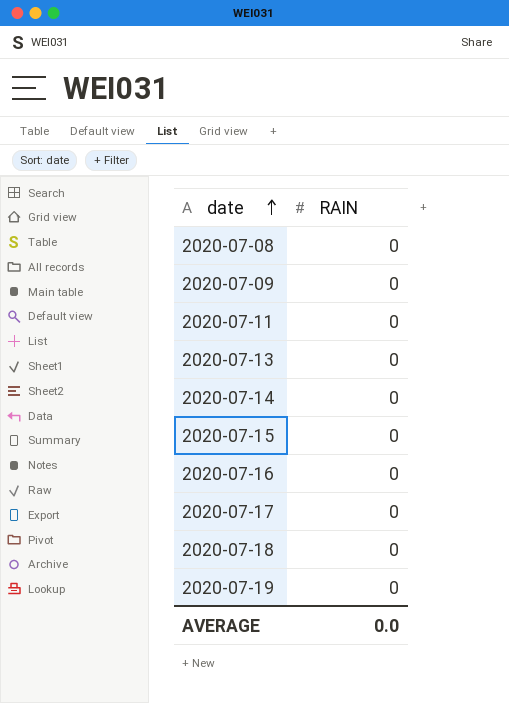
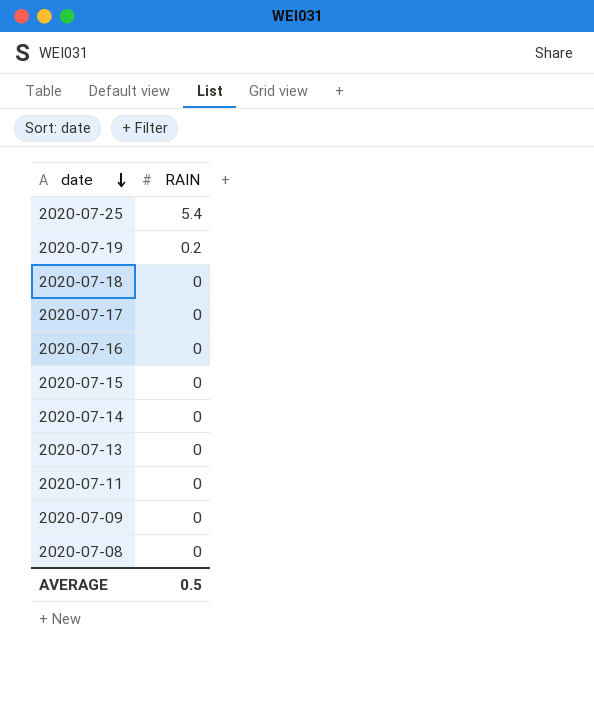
row order: date ascending -> date descending
row 2020-07-25: none -> 5.4
2020-07-19 | RAIN: 0 -> 0.2
AVERAGE | RAIN: 0.0 -> 0.5

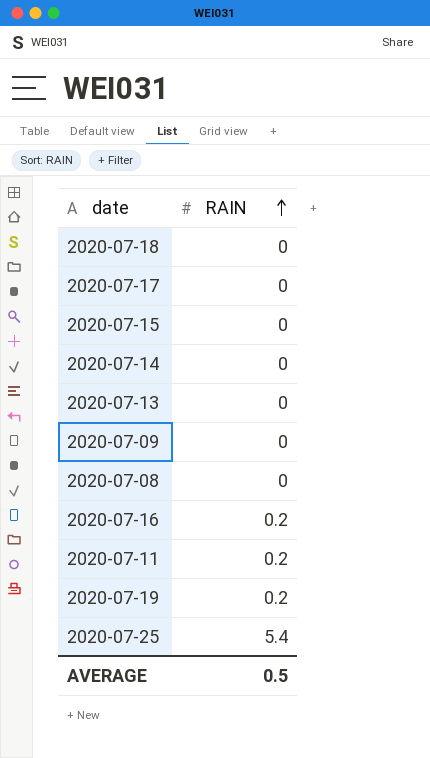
row order: date descending -> RAIN ascending
2020-07-16 | RAIN: 0 -> 0.2
2020-07-11 | RAIN: 0 -> 0.2

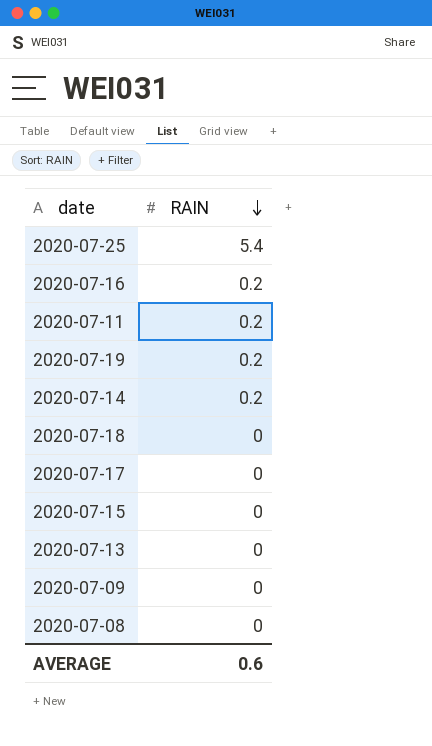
row order: RAIN ascending -> RAIN descending
2020-07-14 | RAIN: 0 -> 0.2
AVERAGE | RAIN: 0.5 -> 0.6

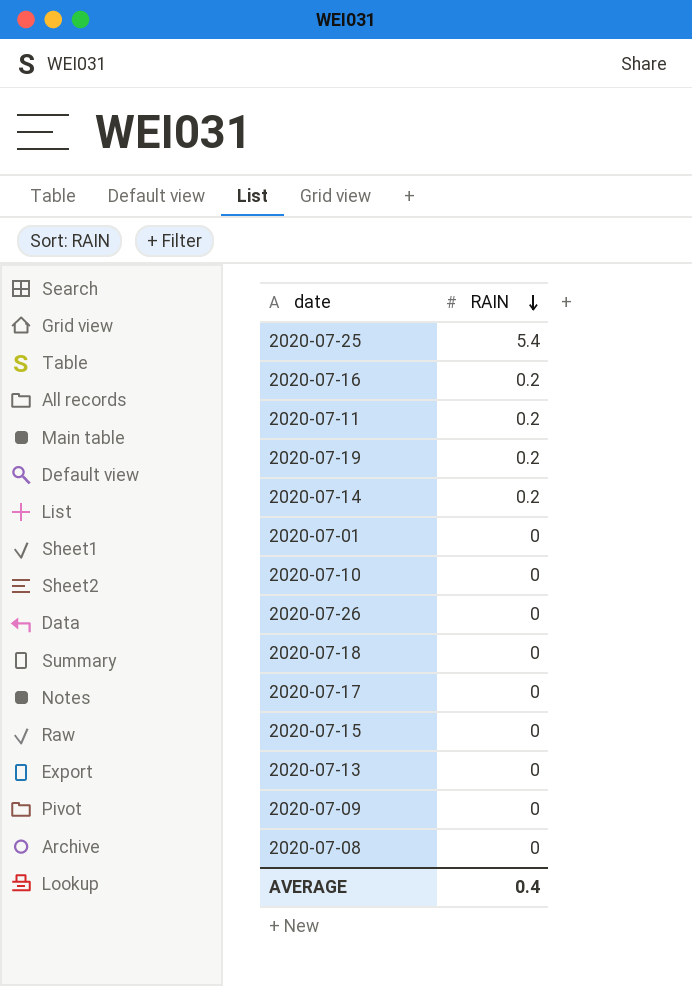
row 2020-07-01: none -> 0
row 2020-07-10: none -> 0
row 2020-07-26: none -> 0
AVERAGE | RAIN: 0.6 -> 0.4

